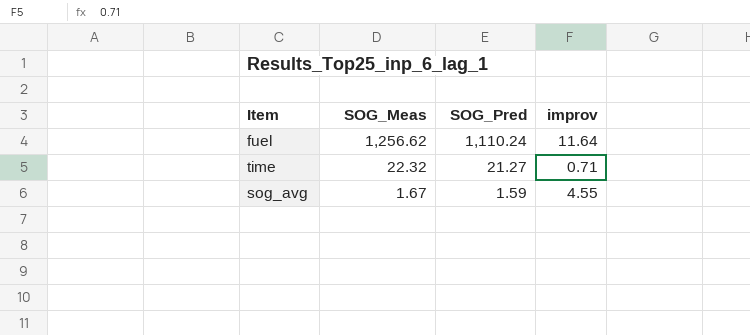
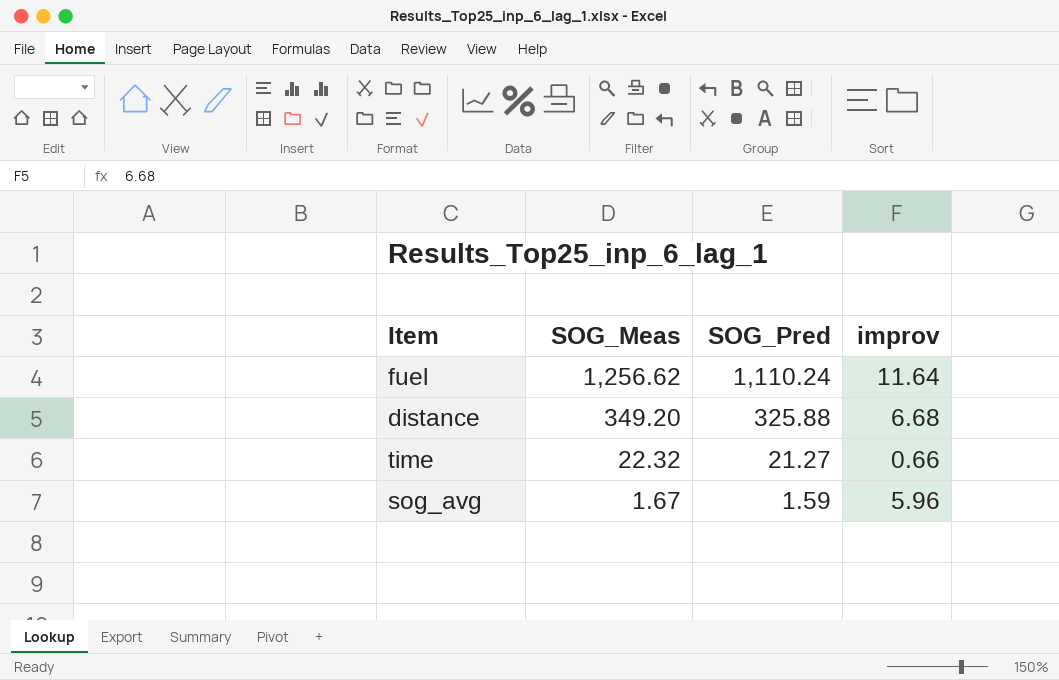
row distance: none -> 349.20 | 325.88 | 6.68
time | improv: 0.71 -> 0.66
sog_avg | improv: 4.55 -> 5.96

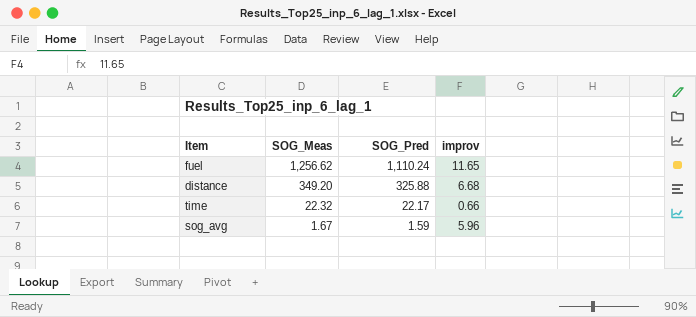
fuel | improv: 11.64 -> 11.65
time | SOG_Pred: 21.27 -> 22.17

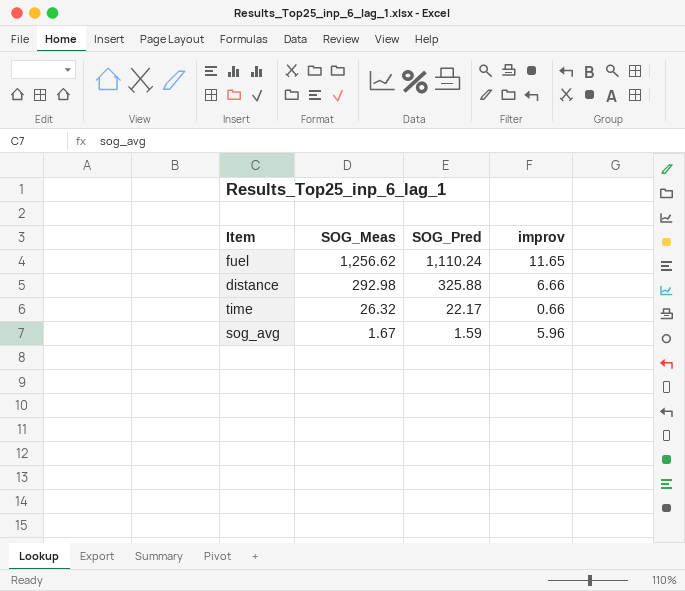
distance | SOG_Meas: 349.20 -> 292.98
distance | improv: 6.68 -> 6.66
time | SOG_Meas: 22.32 -> 26.32

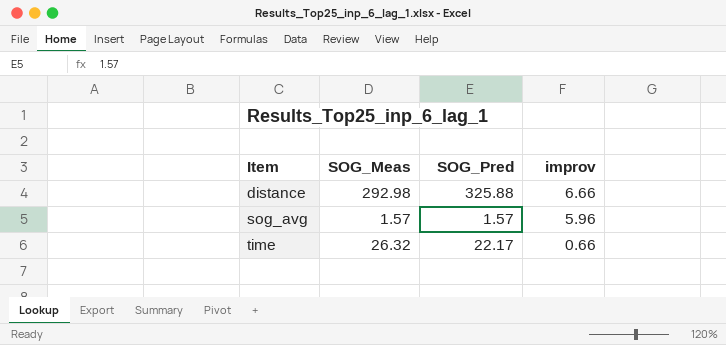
row order: SOG_Meas descending -> Item ascending
row fuel: 1,256.62 | 1,110.24 | 11.65 -> none
sog_avg | SOG_Meas: 1.67 -> 1.57
sog_avg | SOG_Pred: 1.59 -> 1.57

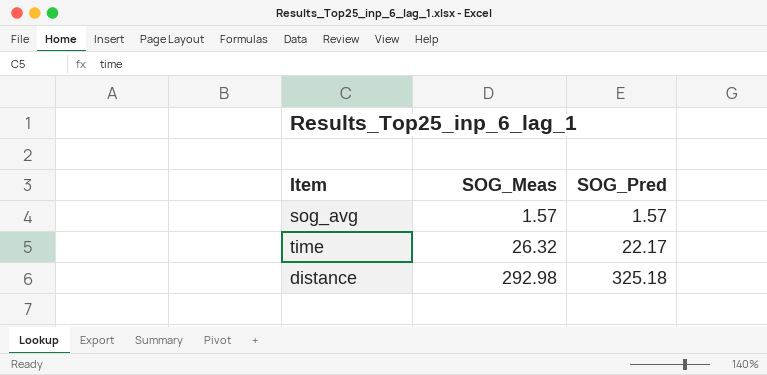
row order: Item ascending -> SOG_Meas ascending
column improv | position: 4 -> none
distance | SOG_Pred: 325.88 -> 325.18

